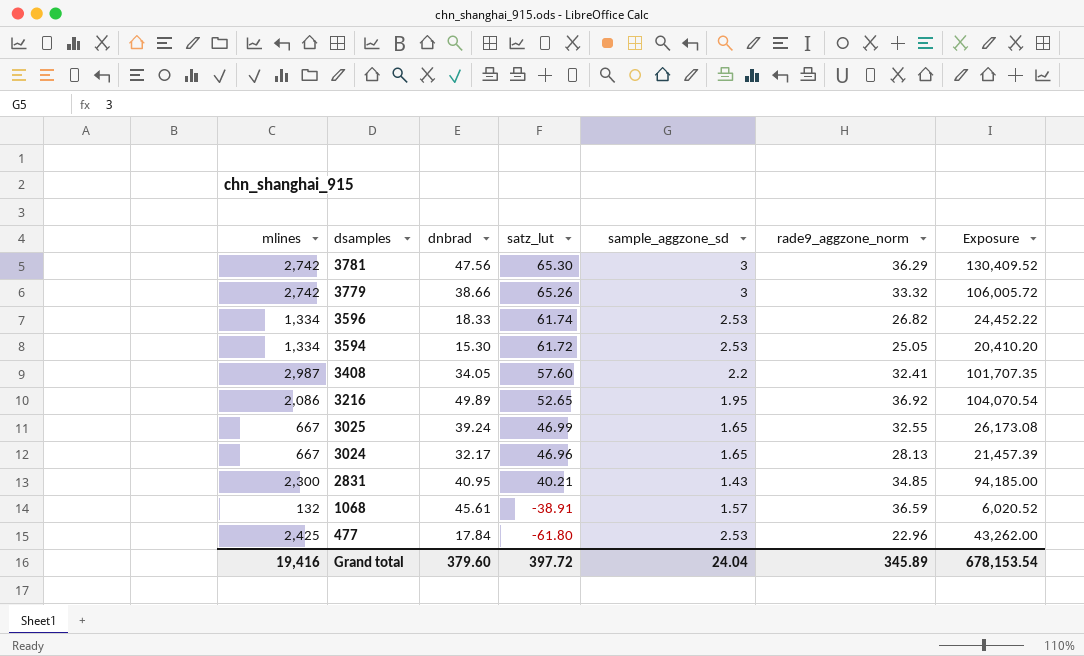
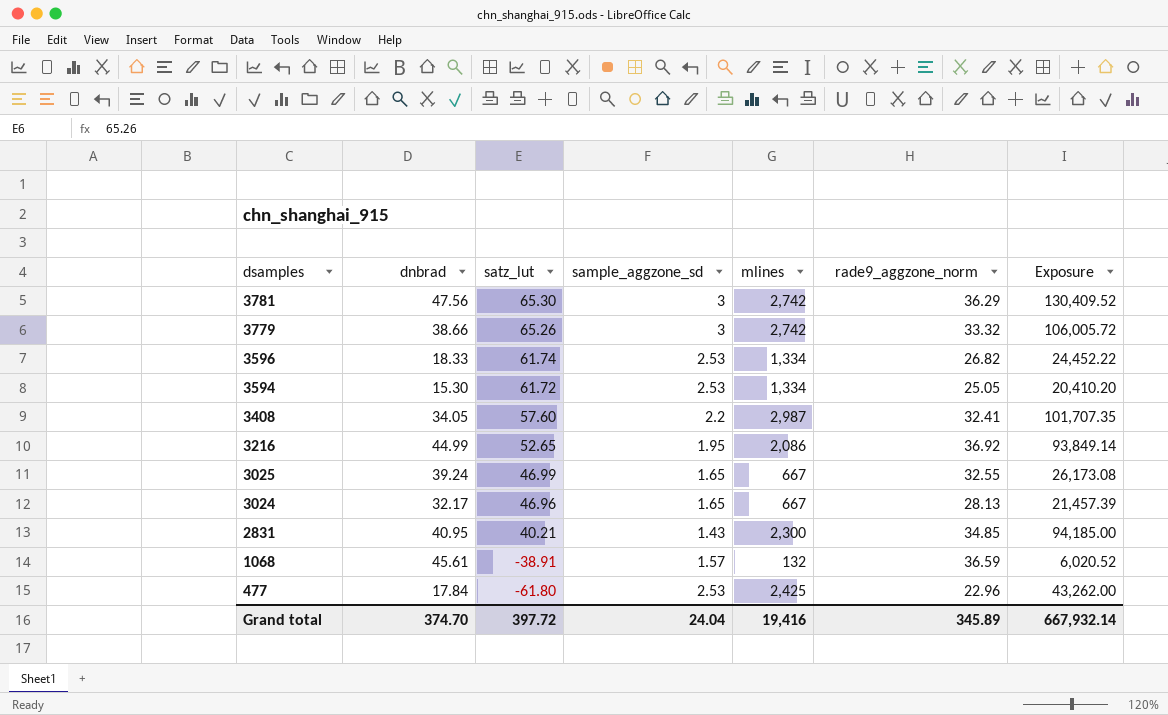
column mlines | position: 1 -> 5
3216 | dnbrad: 49.89 -> 44.99
3216 | Exposure: 104,070.54 -> 93,849.14
Grand total | dnbrad: 379.60 -> 374.70
Grand total | Exposure: 678,153.54 -> 667,932.14

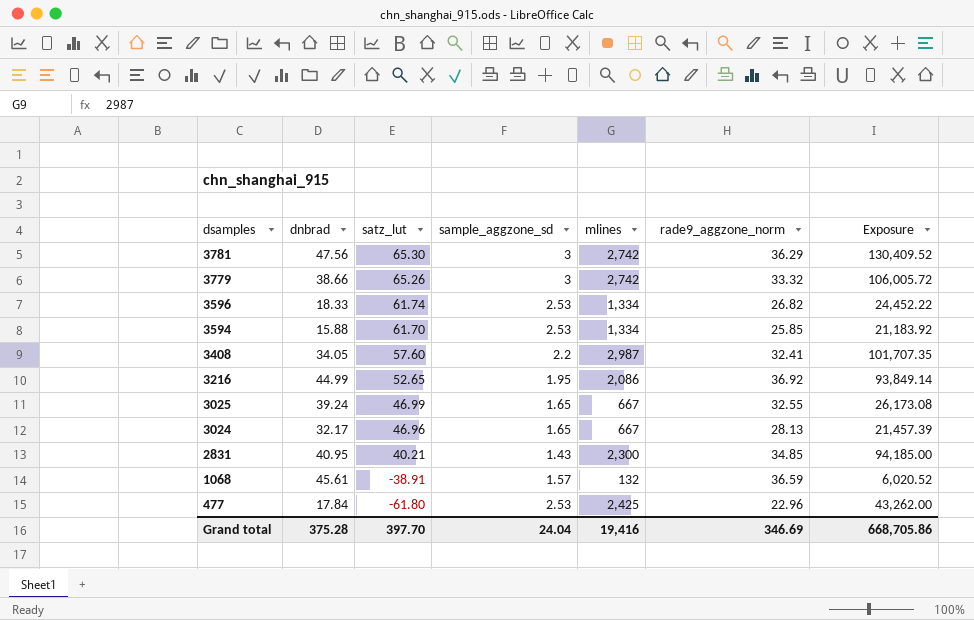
3594 | dnbrad: 15.30 -> 15.88
3594 | satz_lut: 61.72 -> 61.70
3594 | rade9_aggzone_norm: 25.05 -> 25.85
3594 | Exposure: 20,410.20 -> 21,183.92
Grand total | dnbrad: 374.70 -> 375.28
Grand total | satz_lut: 397.72 -> 397.70
Grand total | rade9_aggzone_norm: 345.89 -> 346.69
Grand total | Exposure: 667,932.14 -> 668,705.86

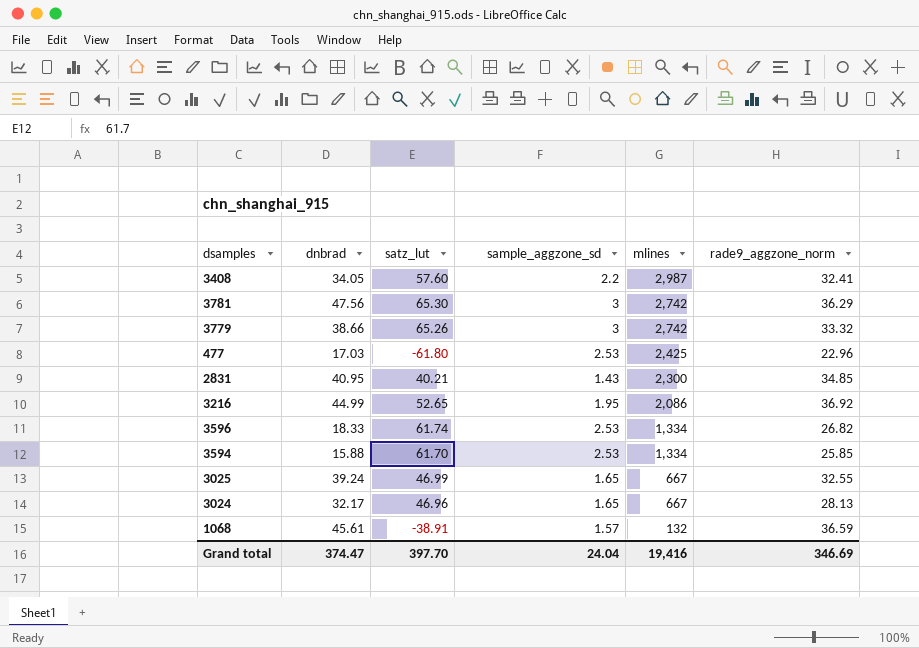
row order: dsamples descending -> mlines descending
column Exposure | formula: [dnbrad] * [mlines] -> none
477 | dnbrad: 17.84 -> 17.03
Grand total | dnbrad: 375.28 -> 374.47

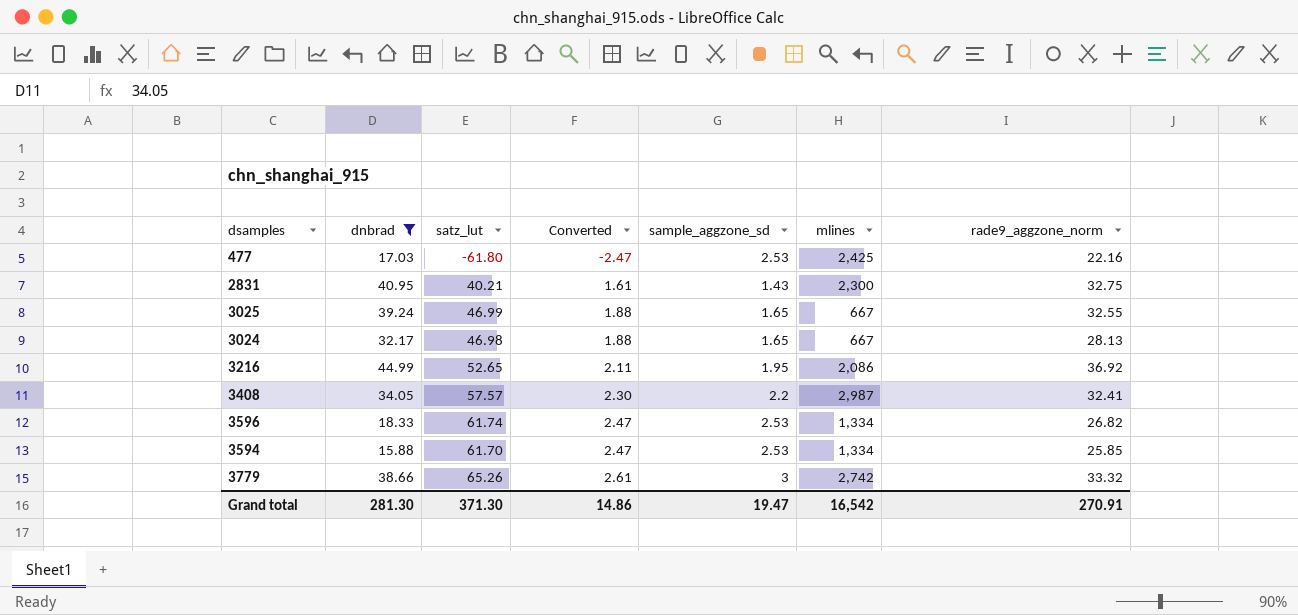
filter: none -> dnbrad <= 44.99
row order: mlines descending -> Converted ascending
column Converted | formula: none -> [satz_lut] * 0.04
477 | rade9_aggzone_norm: 22.96 -> 22.16
2831 | rade9_aggzone_norm: 34.85 -> 32.75
3024 | satz_lut: 46.96 -> 46.98
3408 | satz_lut: 57.60 -> 57.57
Grand total | dnbrad: 374.47 -> 281.30
Grand total | satz_lut: 397.70 -> 371.30
Grand total | sample_aggzone_sd: 24.04 -> 19.47
Grand total | mlines: 19,416 -> 16,542
Grand total | rade9_aggzone_norm: 346.69 -> 270.91

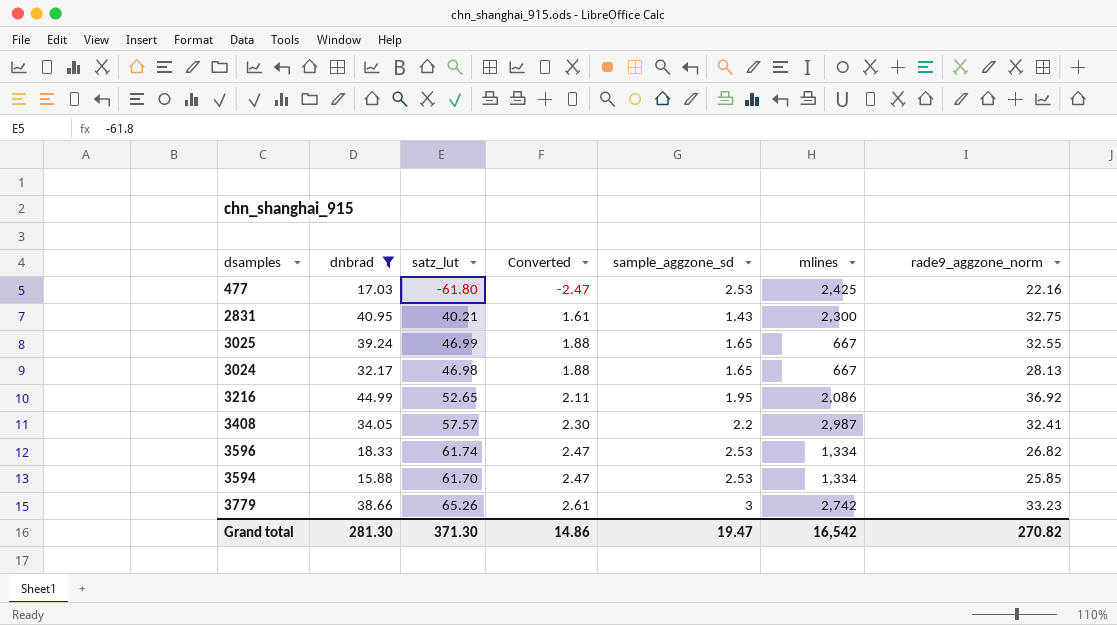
3779 | rade9_aggzone_norm: 33.32 -> 33.23
Grand total | rade9_aggzone_norm: 270.91 -> 270.82

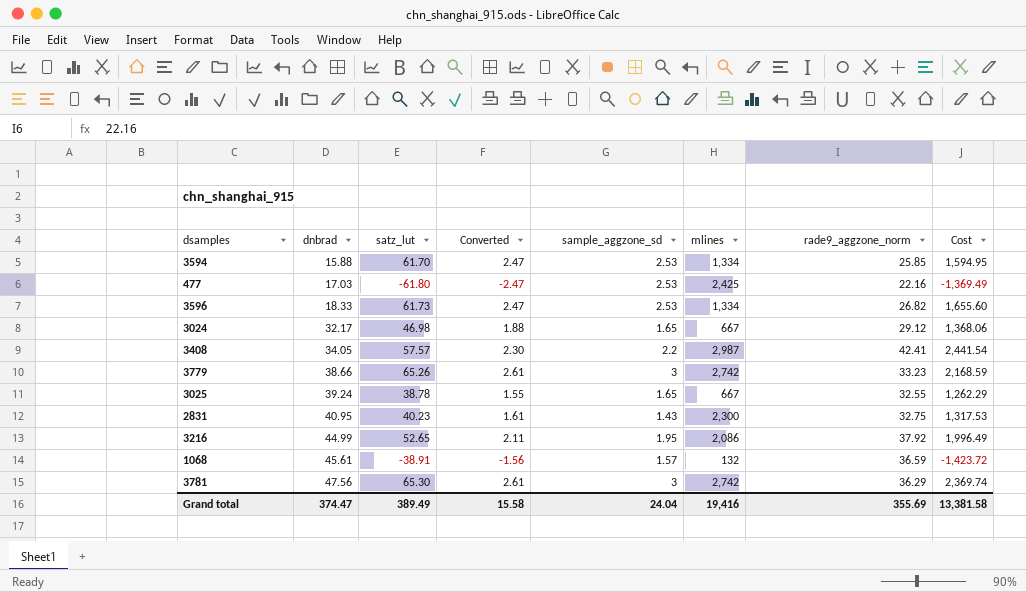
filter: dnbrad <= 44.99 -> none
row order: Converted ascending -> dnbrad ascending
column Cost | formula: none -> [satz_lut] * [rade9_aggzone_norm]
3596 | satz_lut: 61.74 -> 61.73
3024 | rade9_aggzone_norm: 28.13 -> 29.12
3408 | rade9_aggzone_norm: 32.41 -> 42.41
3025 | satz_lut: 46.99 -> 38.78
3025 | Converted: 1.88 -> 1.55
2831 | satz_lut: 40.21 -> 40.23
3216 | rade9_aggzone_norm: 36.92 -> 37.92
Grand total | dnbrad: 281.30 -> 374.47
Grand total | satz_lut: 371.30 -> 389.49
Grand total | Converted: 14.86 -> 15.58
Grand total | sample_aggzone_sd: 19.47 -> 24.04
Grand total | mlines: 16,542 -> 19,416
Grand total | rade9_aggzone_norm: 270.82 -> 355.69

